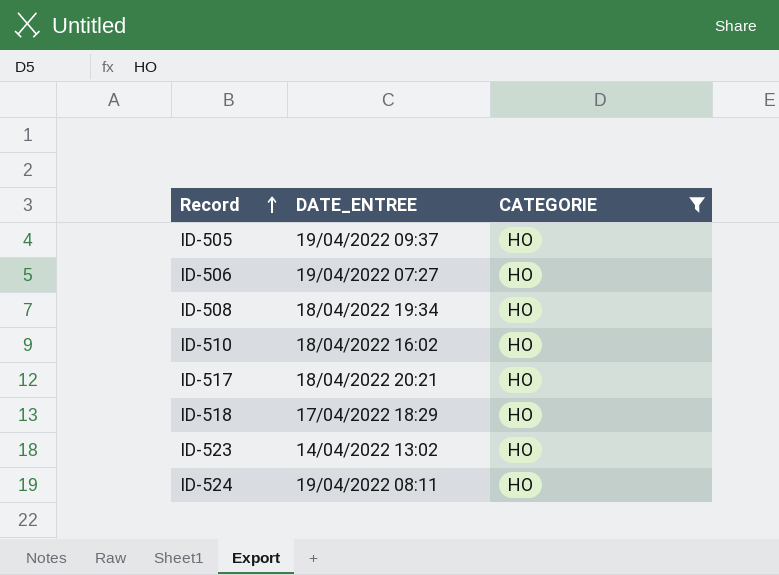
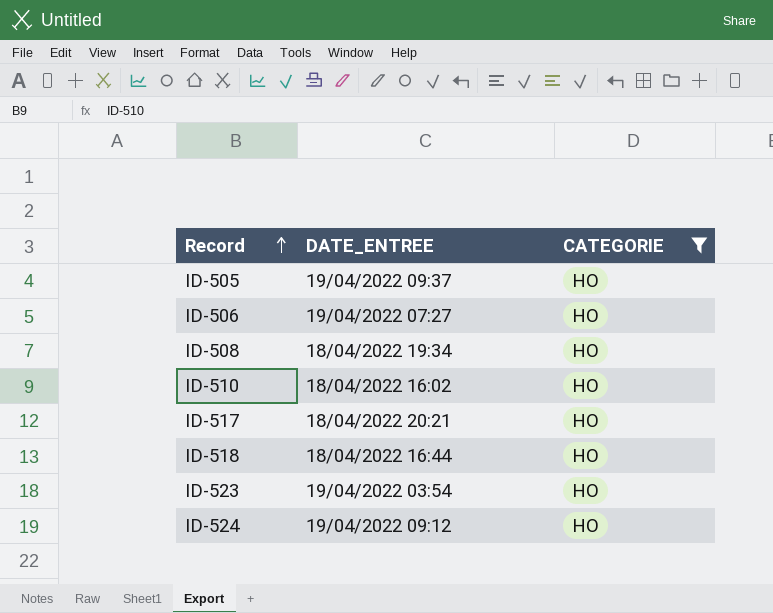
ID-518 | DATE_ENTREE: 17/04/2022 18:29 -> 18/04/2022 16:44
ID-523 | DATE_ENTREE: 14/04/2022 13:02 -> 19/04/2022 03:54
ID-524 | DATE_ENTREE: 19/04/2022 08:11 -> 19/04/2022 09:12

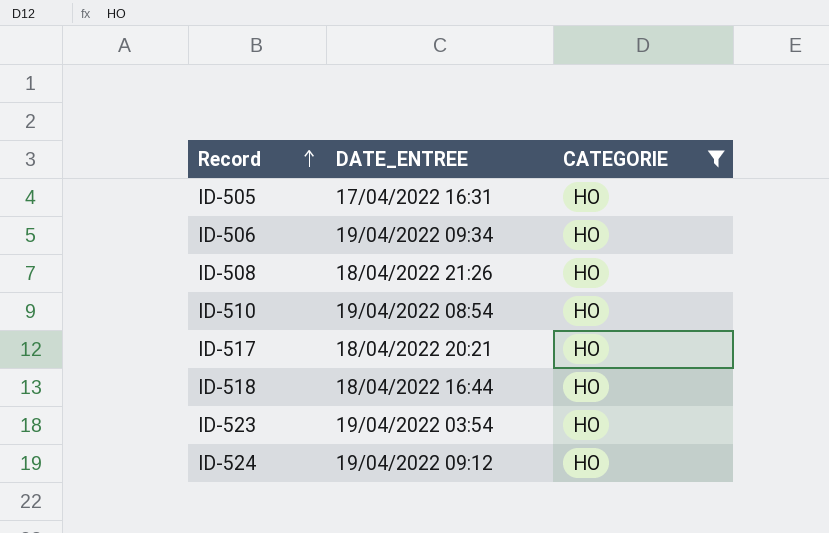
ID-505 | DATE_ENTREE: 19/04/2022 09:37 -> 17/04/2022 16:31
ID-506 | DATE_ENTREE: 19/04/2022 07:27 -> 19/04/2022 09:34
ID-508 | DATE_ENTREE: 18/04/2022 19:34 -> 18/04/2022 21:26
ID-510 | DATE_ENTREE: 18/04/2022 16:02 -> 19/04/2022 08:54

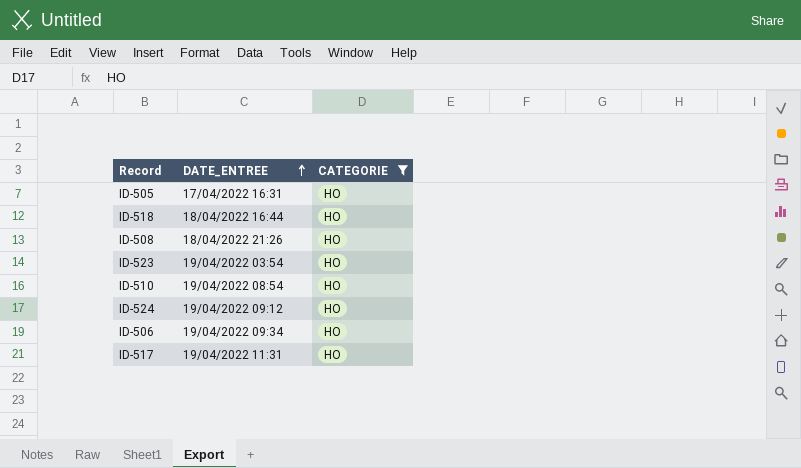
row order: Record ascending -> DATE_ENTREE ascending
ID-517 | DATE_ENTREE: 18/04/2022 20:21 -> 19/04/2022 11:31

